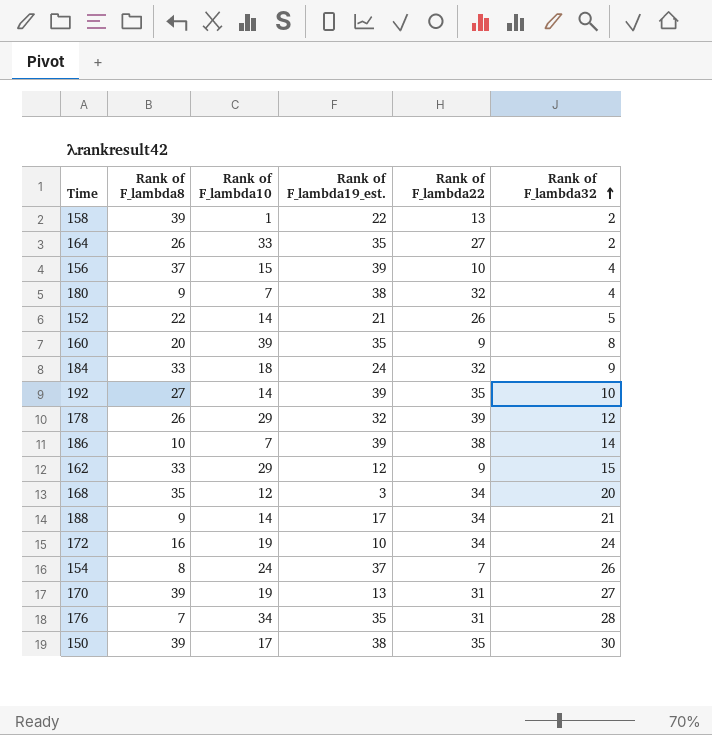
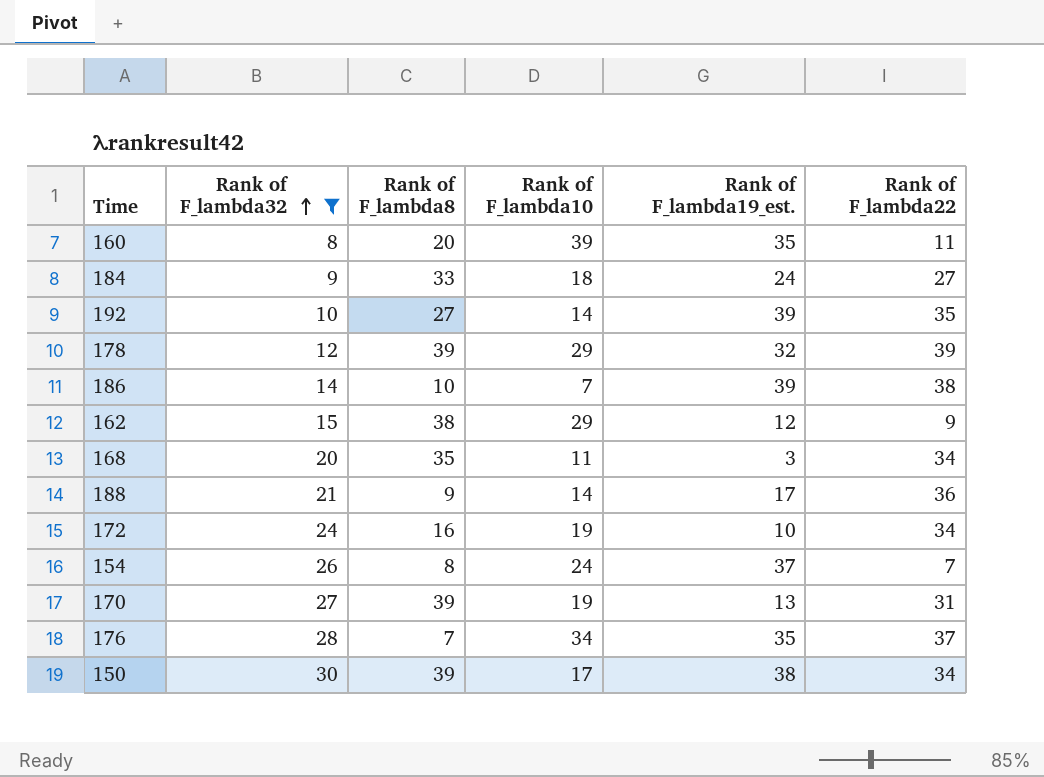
filter: none -> Rank of F_lambda32 >= 8
column Rank of F_lambda32 | position: 6 -> 2
160 | Rank of F_lambda22: 9 -> 11
184 | Rank of F_lambda22: 32 -> 27
178 | Rank of F_lambda8: 26 -> 39
162 | Rank of F_lambda8: 33 -> 38
168 | Rank of F_lambda10: 12 -> 11
188 | Rank of F_lambda22: 34 -> 36
176 | Rank of F_lambda22: 31 -> 37
150 | Rank of F_lambda22: 35 -> 34

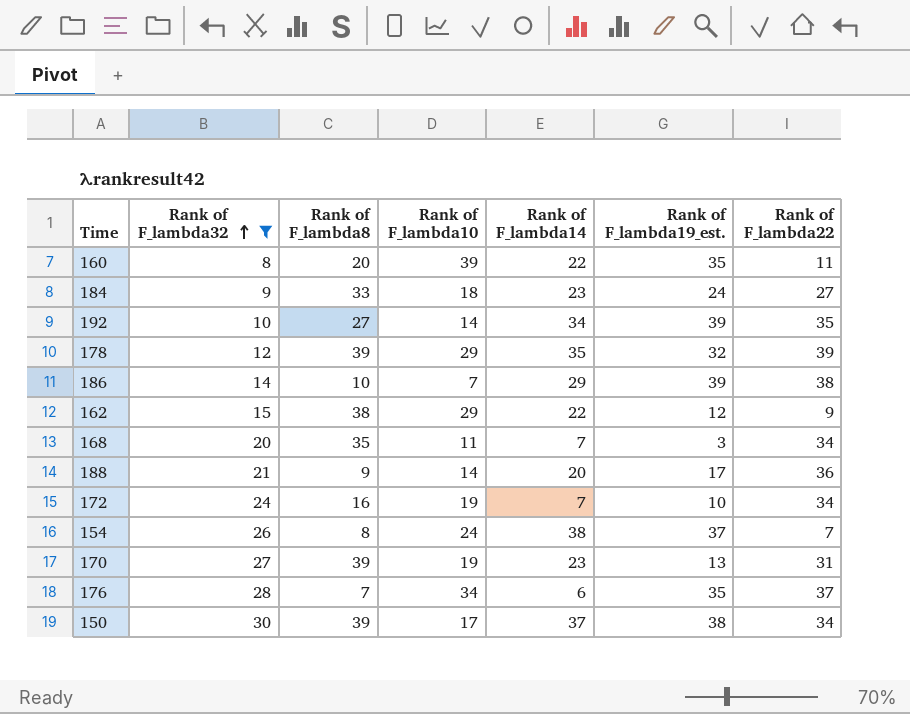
column Rank of F_lambda14 | position: none -> 5

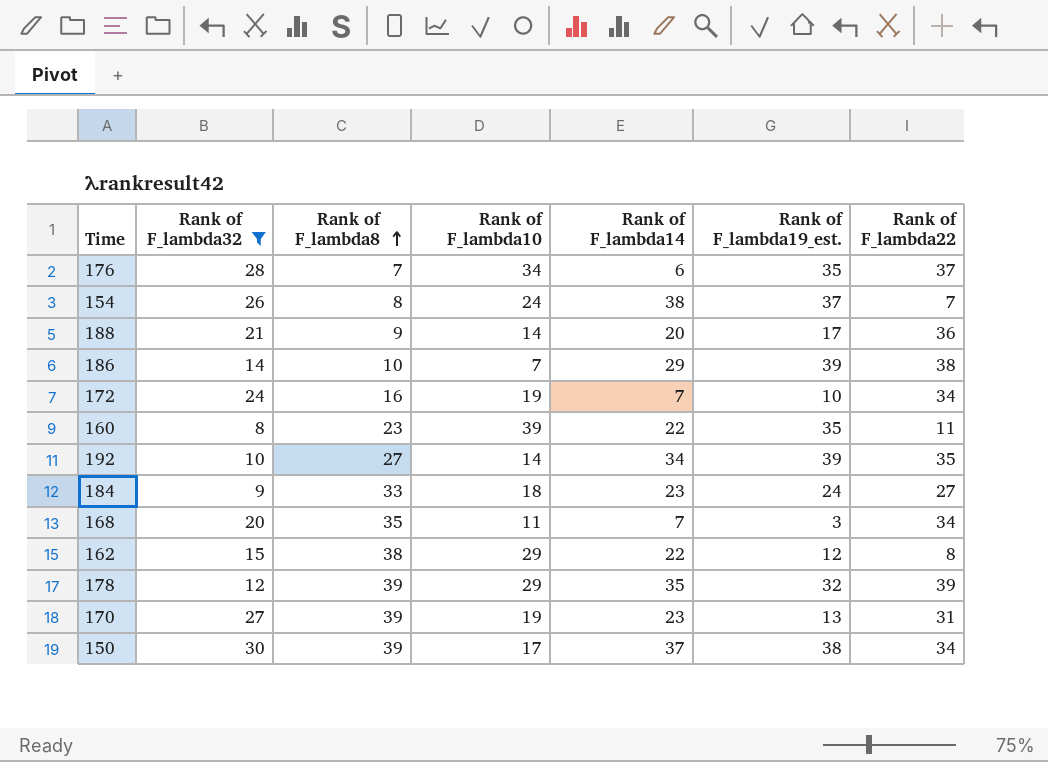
row order: Rank of F_lambda32 ascending -> Rank of F_lambda8 ascending
160 | Rank of F_lambda8: 20 -> 23
162 | Rank of F_lambda22: 9 -> 8

